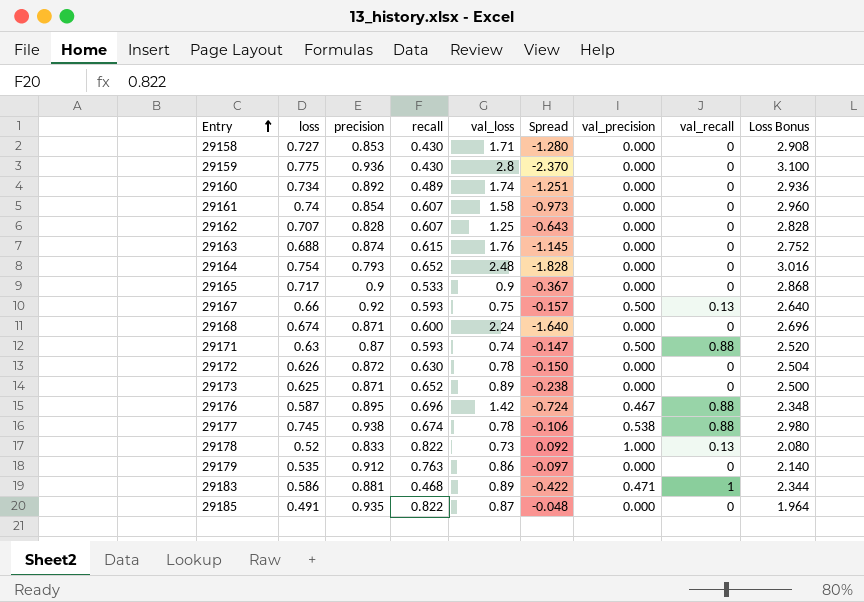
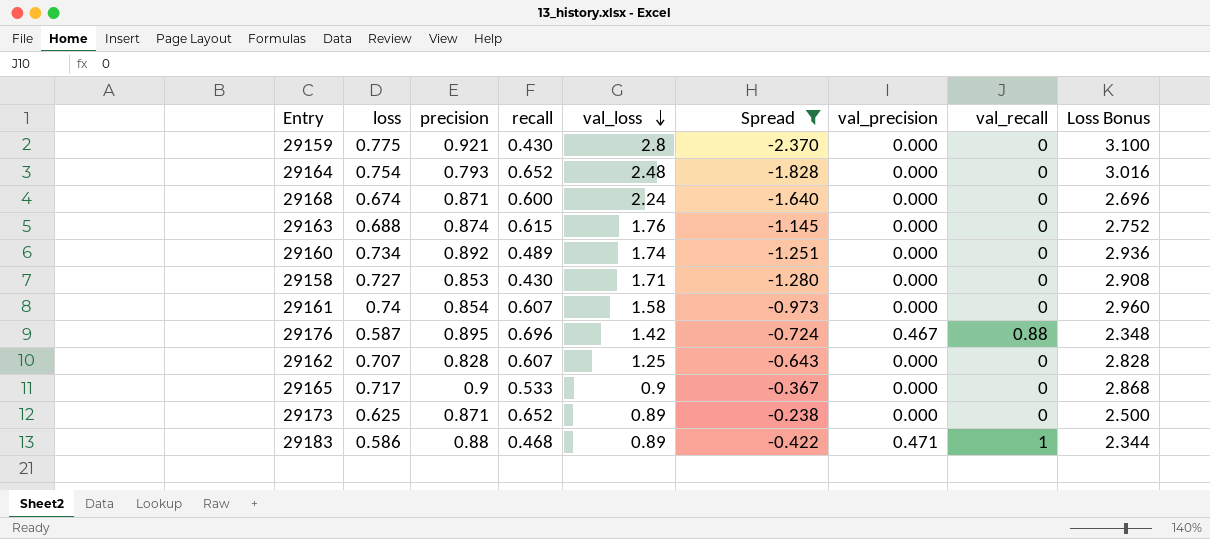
filter: none -> Spread <= -0.238
row order: Entry ascending -> val_loss descending
29159 | precision: 0.936 -> 0.921
29183 | precision: 0.881 -> 0.88

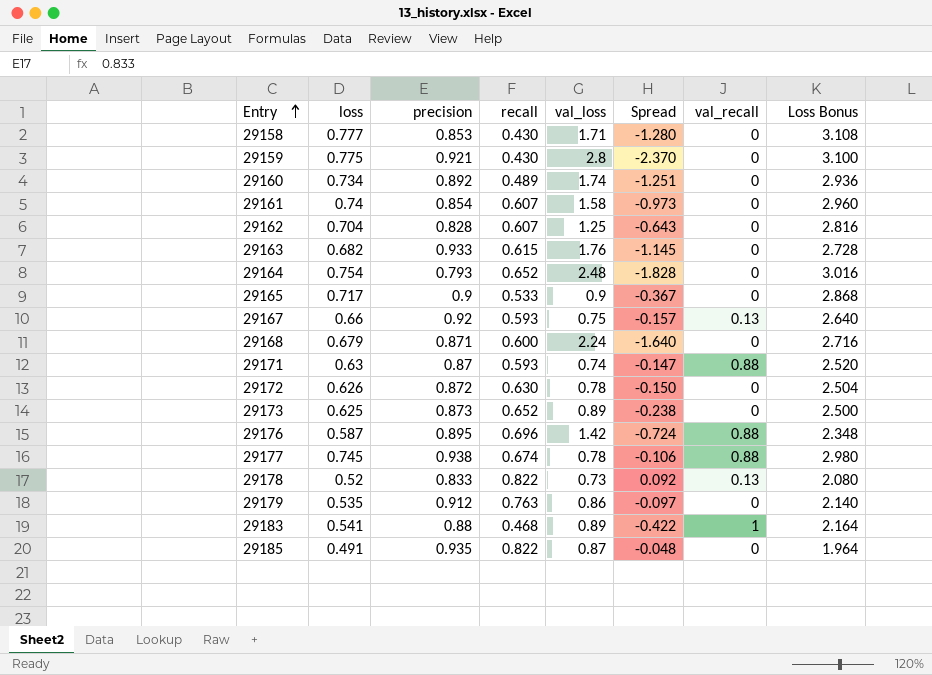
filter: Spread <= -0.238 -> none
row order: val_loss descending -> Entry ascending
column val_precision | position: 7 -> none
29158 | loss: 0.727 -> 0.777
29158 | Loss Bonus: 2.908 -> 3.108
29162 | loss: 0.707 -> 0.704
29162 | Loss Bonus: 2.828 -> 2.816
29163 | loss: 0.688 -> 0.682
29163 | precision: 0.874 -> 0.933
29163 | Loss Bonus: 2.752 -> 2.728
29168 | loss: 0.674 -> 0.679
29168 | Loss Bonus: 2.696 -> 2.716
29173 | precision: 0.871 -> 0.873
29183 | loss: 0.586 -> 0.541
29183 | Loss Bonus: 2.344 -> 2.164

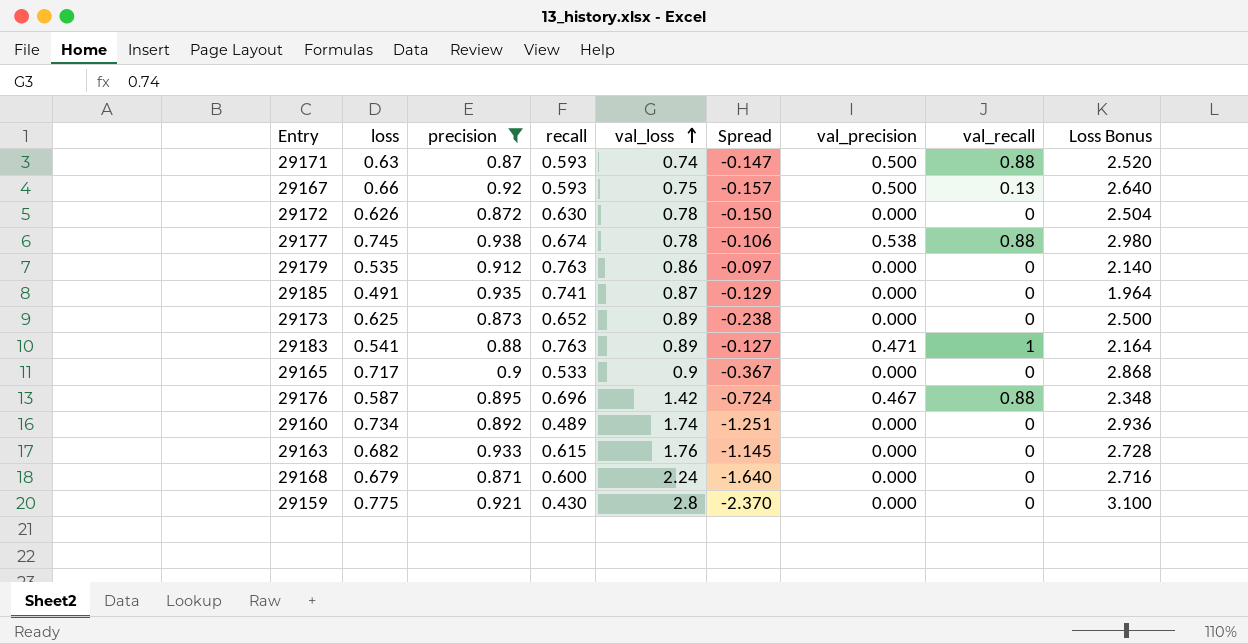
filter: none -> precision >= 0.87
row order: Entry ascending -> val_loss ascending
column val_precision | position: none -> 7
29185 | recall: 0.822 -> 0.741
29185 | Spread: -0.048 -> -0.129
29183 | recall: 0.468 -> 0.763
29183 | Spread: -0.422 -> -0.127

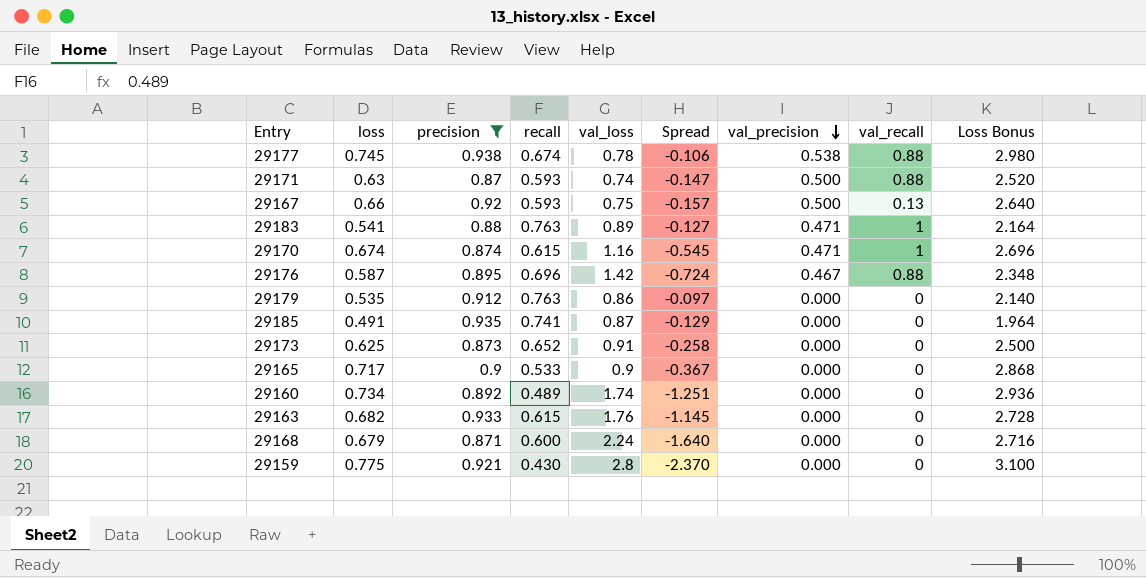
row order: val_loss ascending -> val_precision descending
row 29172: 0.626 | 0.872 | 0.630 | 0.78 | -0.150 | 0.000 | 0 | 2.504 -> none
row 29170: none -> 0.674 | 0.874 | 0.615 | 1.16 | -0.545 | 0.471 | 1 | 2.696
29173 | val_loss: 0.89 -> 0.91
29173 | Spread: -0.238 -> -0.258

